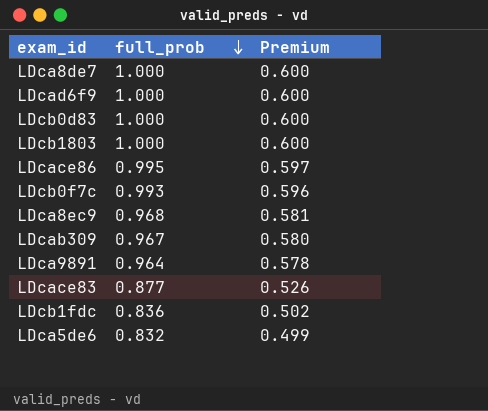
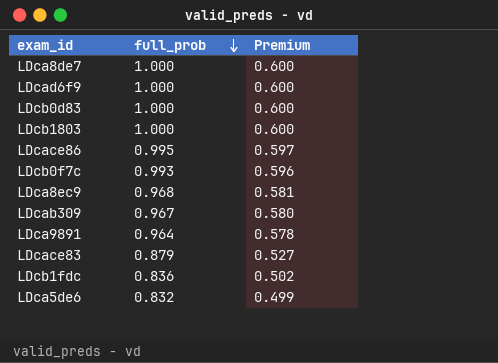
LDcace83 | full_prob: 0.877 -> 0.879
LDcace83 | Premium: 0.526 -> 0.527

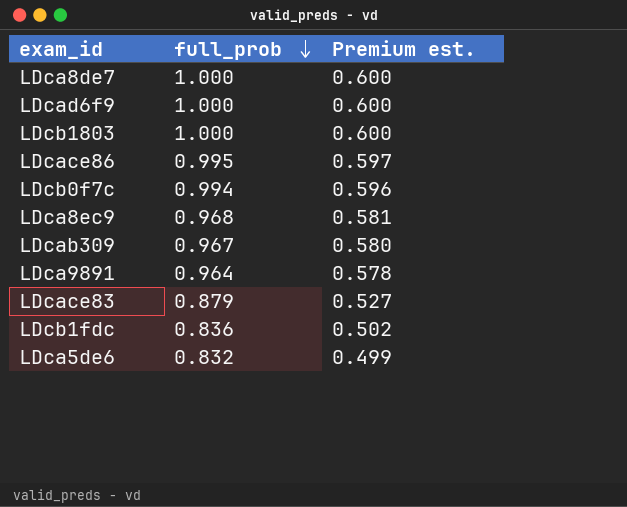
column name: Premium -> Premium est.
row LDcb0d83: 1.000 | 0.600 -> none
LDcb0f7c | full_prob: 0.993 -> 0.994

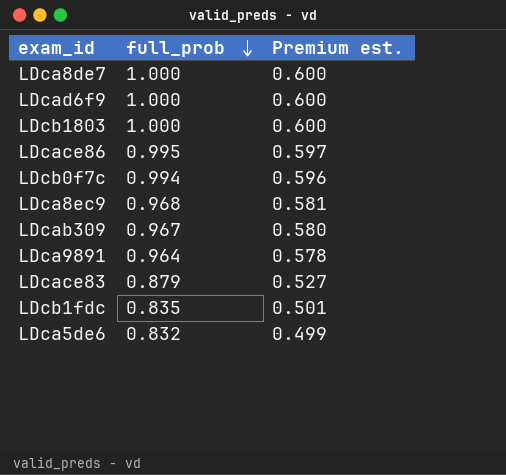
LDcb1fdc | full_prob: 0.836 -> 0.835
LDcb1fdc | Premium est.: 0.502 -> 0.501

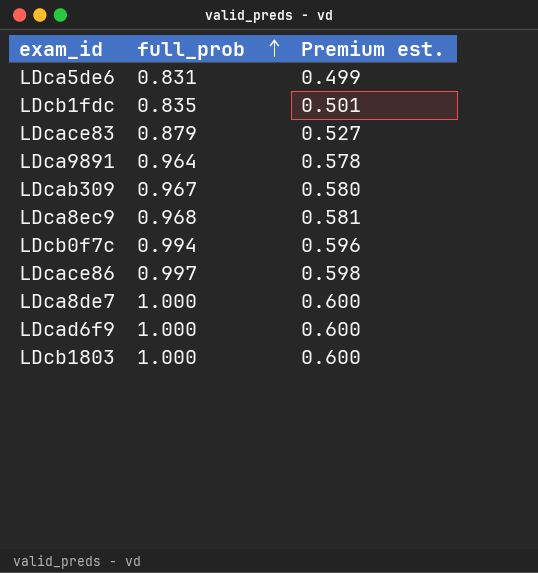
row order: full_prob descending -> full_prob ascending
LDca5de6 | full_prob: 0.832 -> 0.831
LDcace86 | full_prob: 0.995 -> 0.997
LDcace86 | Premium est.: 0.597 -> 0.598

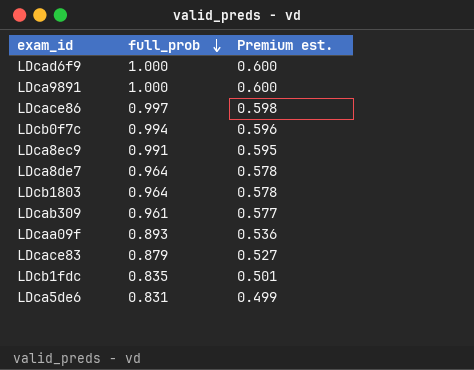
row order: full_prob ascending -> full_prob descending
LDca9891 | full_prob: 0.964 -> 1.000
LDca9891 | Premium est.: 0.578 -> 0.600
LDca8ec9 | full_prob: 0.968 -> 0.991
LDca8ec9 | Premium est.: 0.581 -> 0.595
LDca8de7 | full_prob: 1.000 -> 0.964
LDca8de7 | Premium est.: 0.600 -> 0.578
LDcb1803 | full_prob: 1.000 -> 0.964
LDcb1803 | Premium est.: 0.600 -> 0.578
LDcab309 | full_prob: 0.967 -> 0.961
LDcab309 | Premium est.: 0.580 -> 0.577
row LDcaa09f: none -> 0.893 | 0.536

